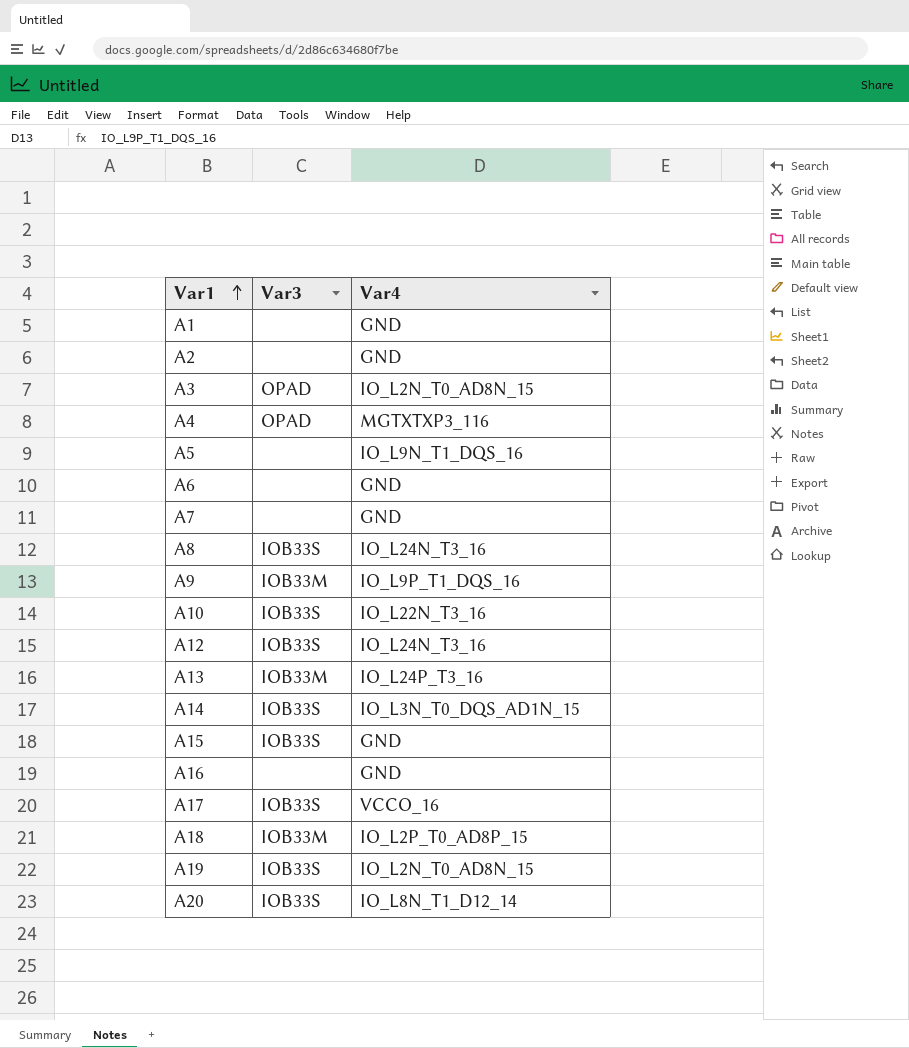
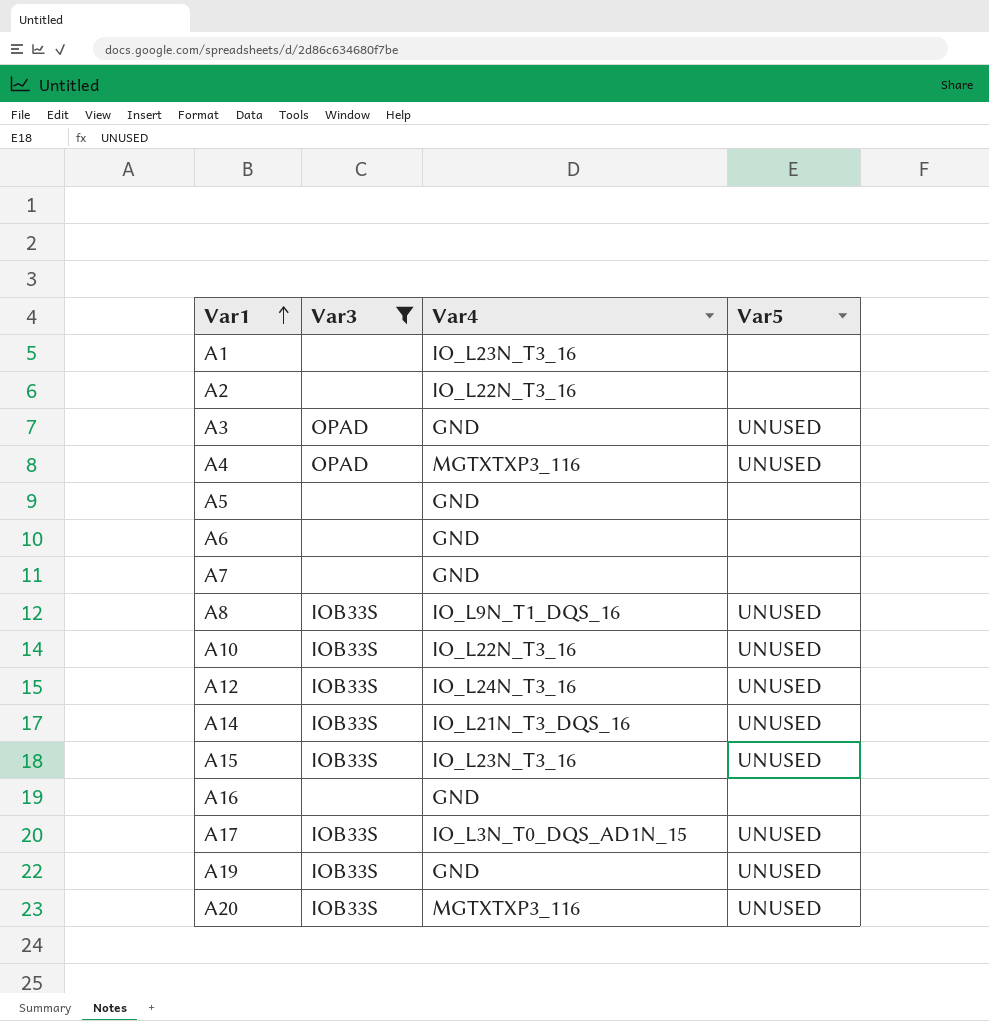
filter: none -> Var3 != IOB33M
column Var5 | position: none -> 4
A1 | Var4: GND -> IO_L23N_T3_16
A2 | Var4: GND -> IO_L22N_T3_16
A3 | Var4: IO_L2N_T0_AD8N_15 -> GND
A5 | Var4: IO_L9N_T1_DQS_16 -> GND
A8 | Var4: IO_L24N_T3_16 -> IO_L9N_T1_DQS_16
A14 | Var4: IO_L3N_T0_DQS_AD1N_15 -> IO_L21N_T3_DQS_16
A15 | Var4: GND -> IO_L23N_T3_16
A17 | Var4: VCCO_16 -> IO_L3N_T0_DQS_AD1N_15
A19 | Var4: IO_L2N_T0_AD8N_15 -> GND
A20 | Var4: IO_L8N_T1_D12_14 -> MGTXTXP3_116

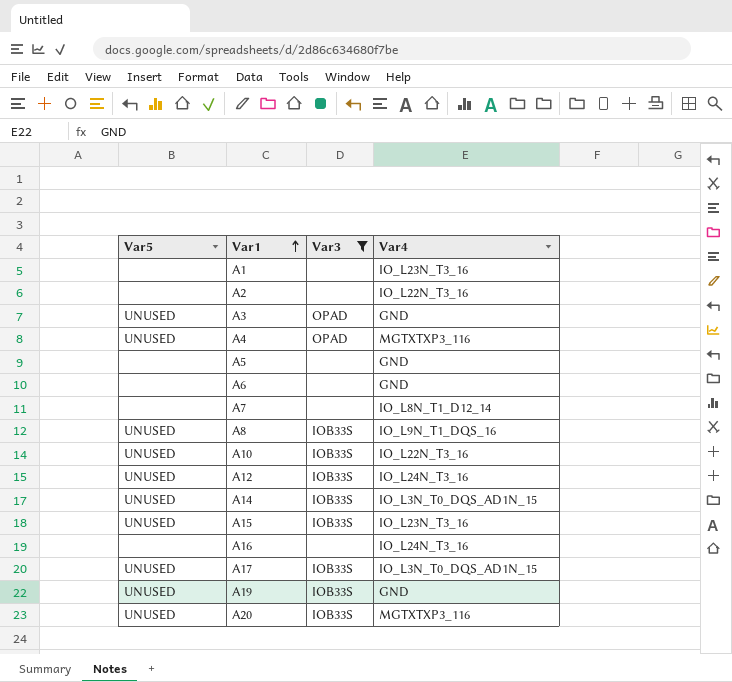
column Var5 | position: 4 -> 1
A7 | Var4: GND -> IO_L8N_T1_D12_14
A14 | Var4: IO_L21N_T3_DQS_16 -> IO_L3N_T0_DQS_AD1N_15
A16 | Var4: GND -> IO_L24N_T3_16

